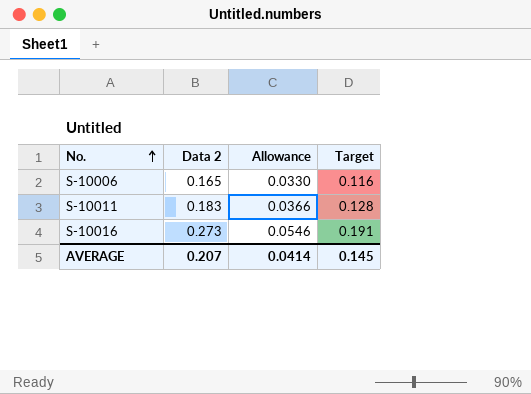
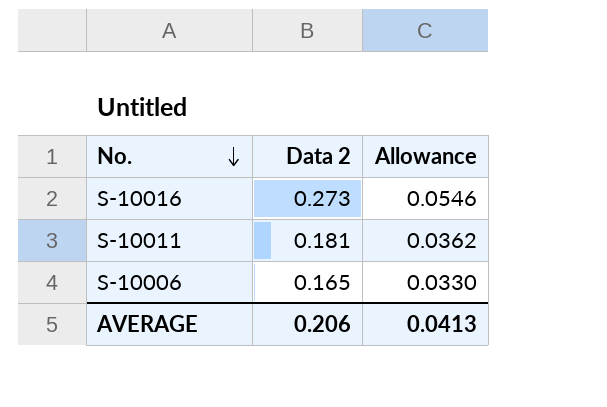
row order: No. ascending -> No. descending
column Target | formula: [Data 2] * 0.7 -> none
S-10011 | Data 2: 0.183 -> 0.181
S-10011 | Allowance: 0.0366 -> 0.0362
AVERAGE | Data 2: 0.207 -> 0.206
AVERAGE | Allowance: 0.0414 -> 0.0413

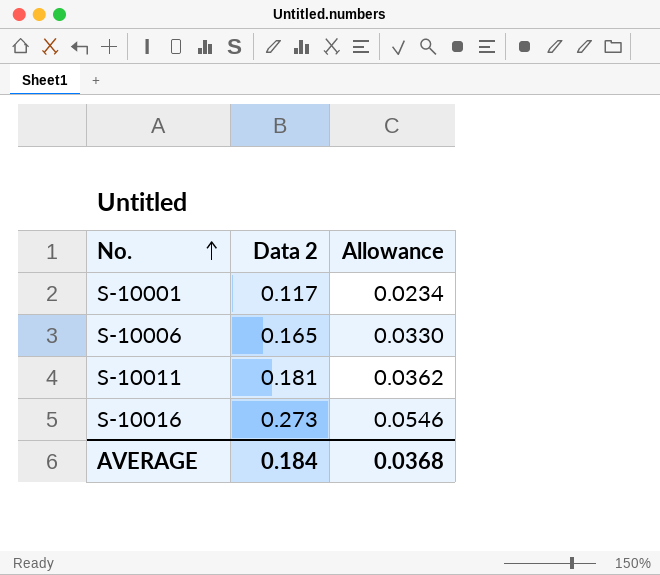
row order: No. descending -> No. ascending
row S-10001: none -> 0.117 | 0.0234
AVERAGE | Data 2: 0.206 -> 0.184
AVERAGE | Allowance: 0.0413 -> 0.0368

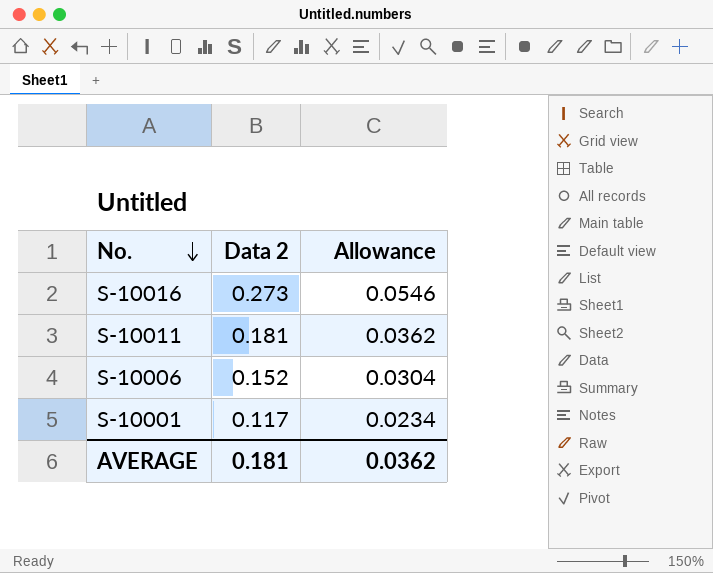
row order: No. ascending -> No. descending
S-10006 | Data 2: 0.165 -> 0.152
S-10006 | Allowance: 0.0330 -> 0.0304
AVERAGE | Data 2: 0.184 -> 0.181
AVERAGE | Allowance: 0.0368 -> 0.0362

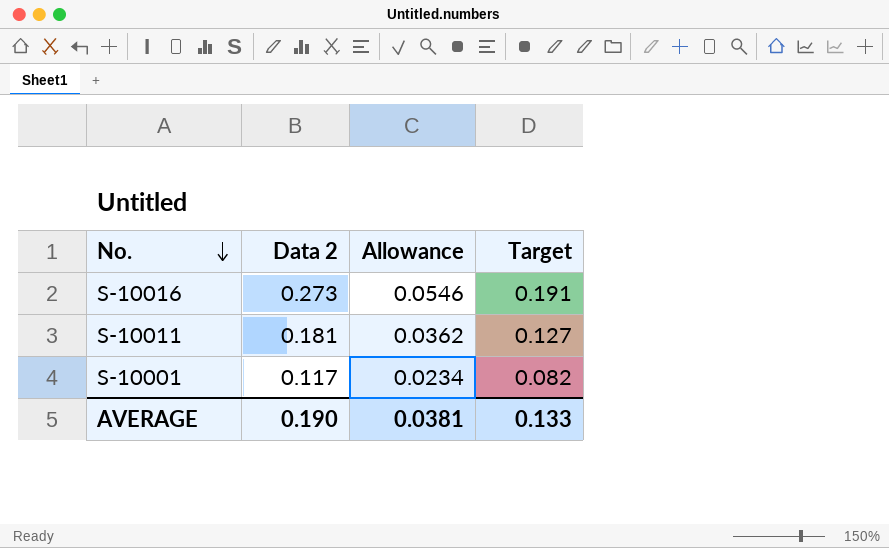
column Target | formula: none -> [Data 2] * 0.7
row S-10006: 0.152 | 0.0304 -> none
AVERAGE | Data 2: 0.181 -> 0.190
AVERAGE | Allowance: 0.0362 -> 0.0381

